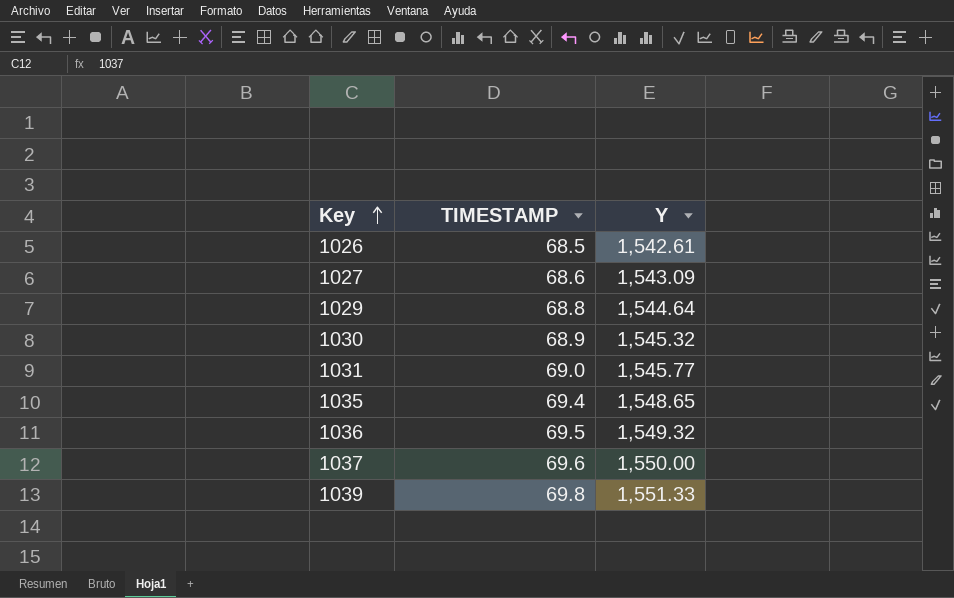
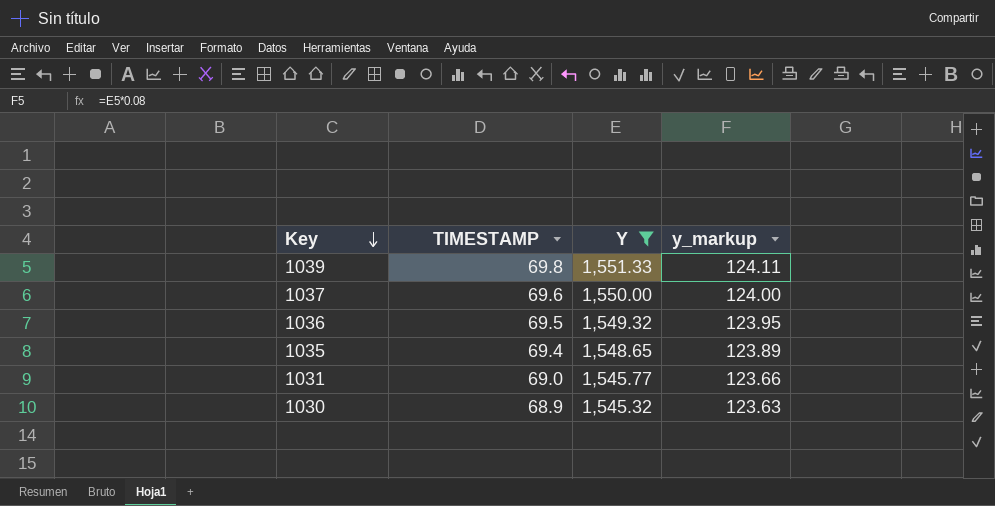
filter: none -> Y >= 1,545.32
row order: Key ascending -> Key descending
column y_markup | formula: none -> [Y] * 0.08

